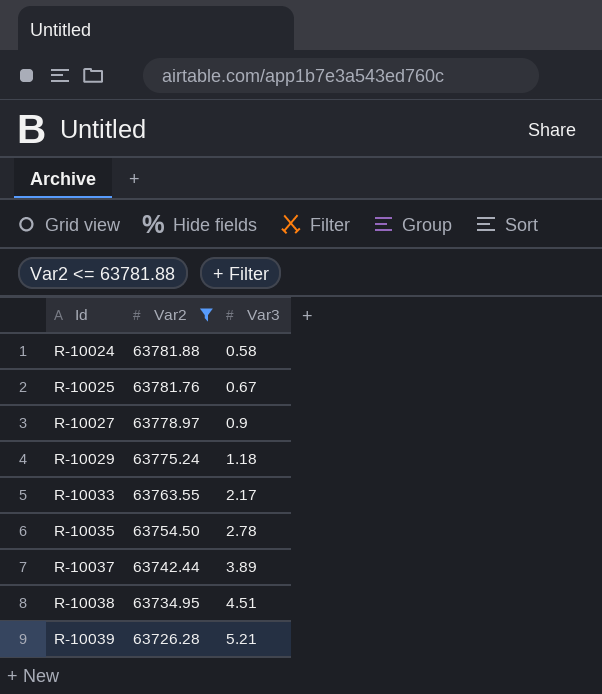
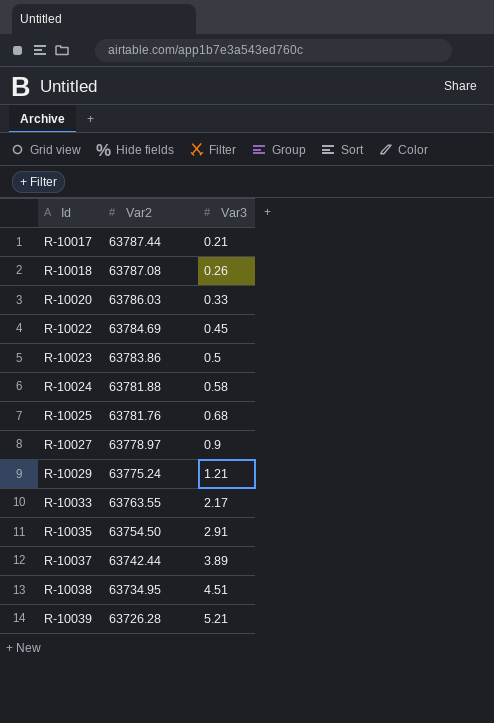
filter: Var2 <= 63781.88 -> none
R-10025 | Var3: 0.67 -> 0.68
R-10029 | Var3: 1.18 -> 1.21
R-10035 | Var3: 2.78 -> 2.91

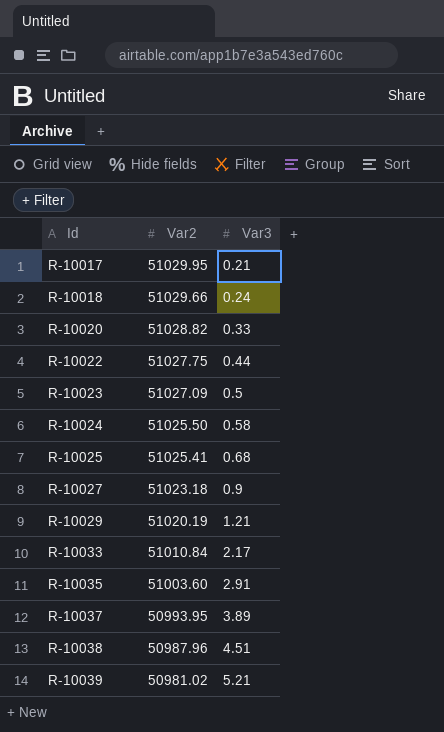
R-10017 | Var2: 63787.44 -> 51029.95
R-10018 | Var2: 63787.08 -> 51029.66
R-10018 | Var3: 0.26 -> 0.24
R-10020 | Var2: 63786.03 -> 51028.82
R-10022 | Var2: 63784.69 -> 51027.75
R-10022 | Var3: 0.45 -> 0.44
R-10023 | Var2: 63783.86 -> 51027.09
R-10024 | Var2: 63781.88 -> 51025.50
R-10025 | Var2: 63781.76 -> 51025.41
R-10027 | Var2: 63778.97 -> 51023.18
R-10029 | Var2: 63775.24 -> 51020.19
R-10033 | Var2: 63763.55 -> 51010.84
R-10035 | Var2: 63754.50 -> 51003.60
R-10037 | Var2: 63742.44 -> 50993.95
R-10038 | Var2: 63734.95 -> 50987.96
R-10039 | Var2: 63726.28 -> 50981.02

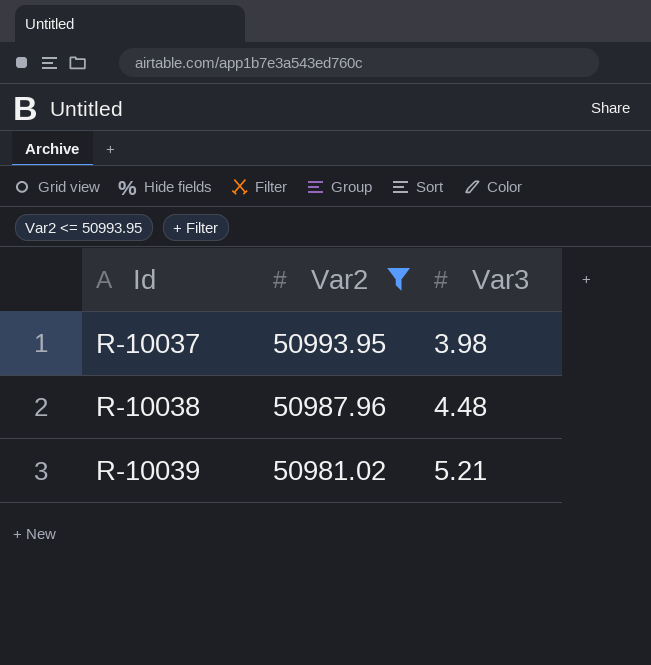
filter: none -> Var2 <= 50993.95
R-10037 | Var3: 3.89 -> 3.98
R-10038 | Var3: 4.51 -> 4.48

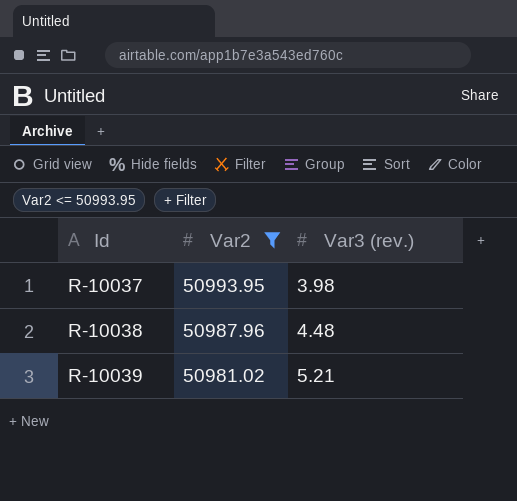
column name: Var3 -> Var3 (rev.)

